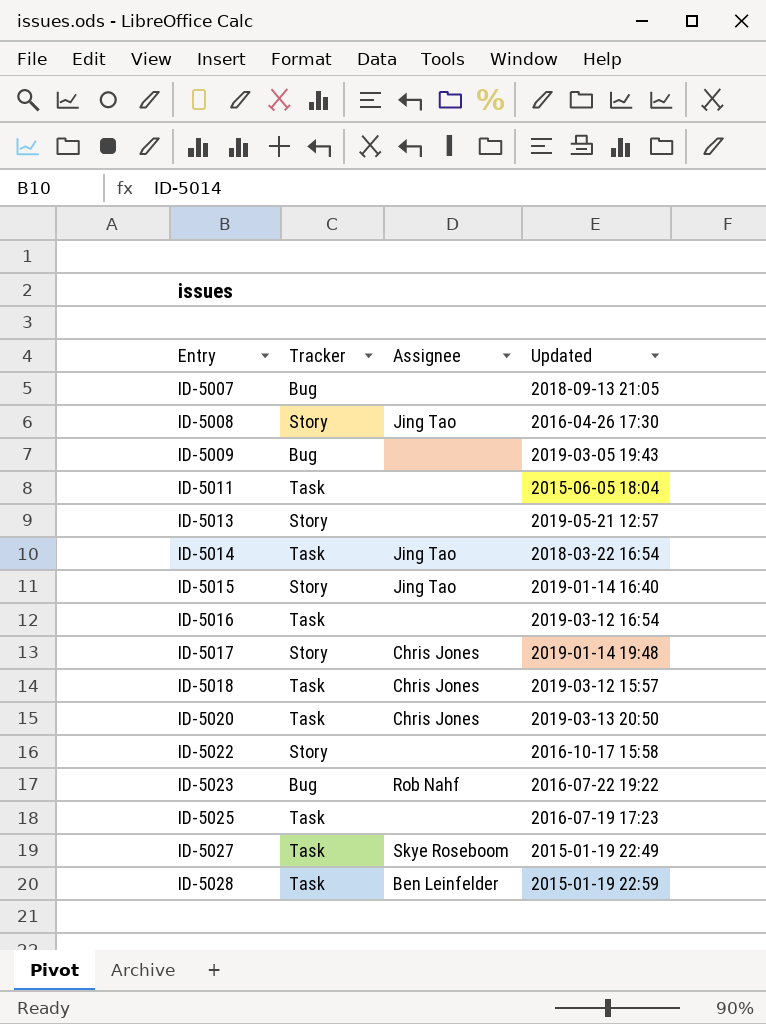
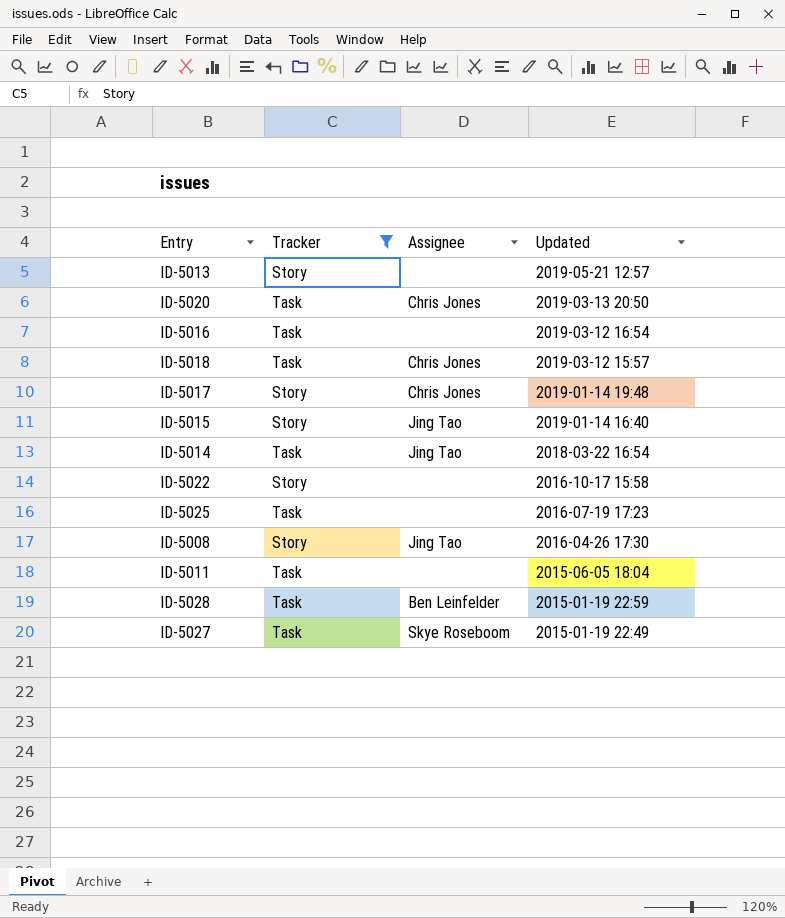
filter: none -> Tracker != Bug
row order: Entry ascending -> Updated descending

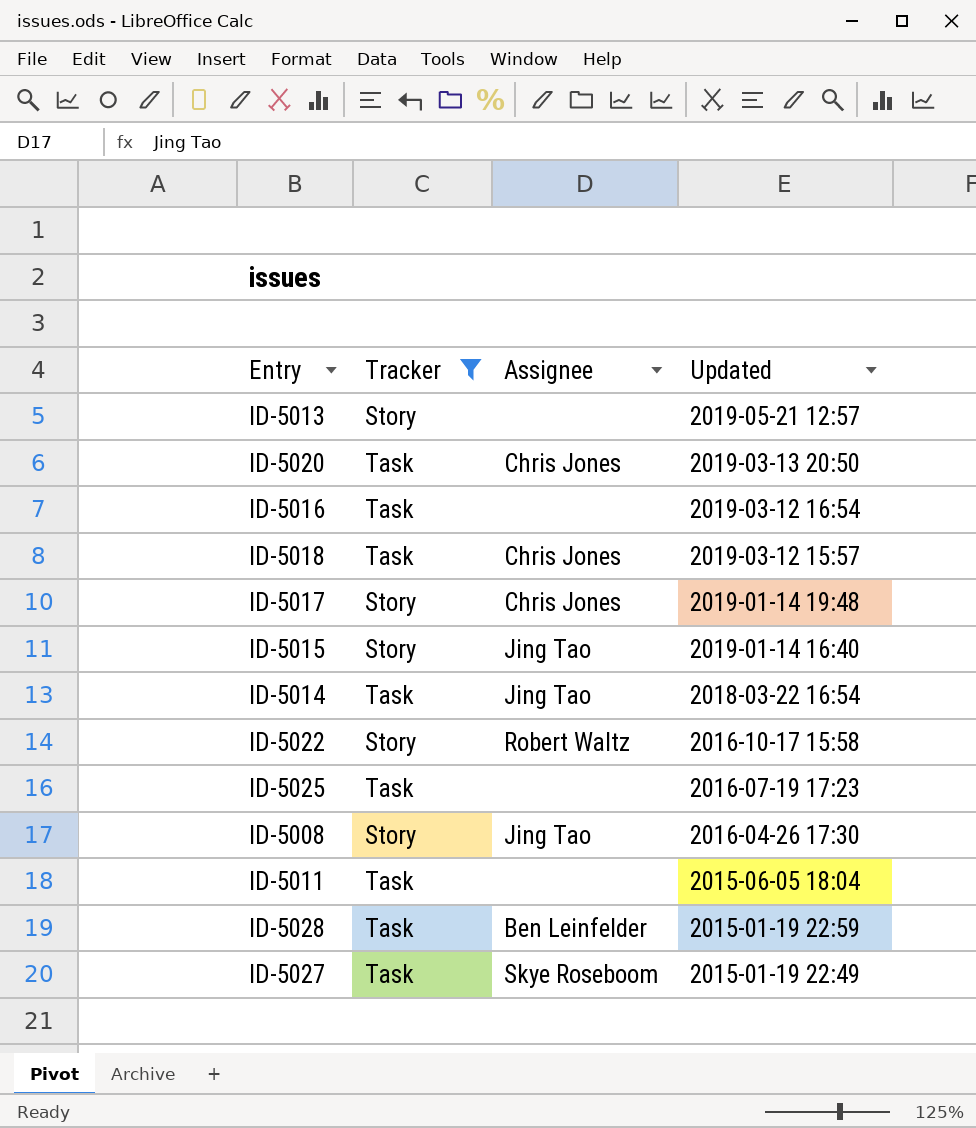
ID-5022 | Assignee: none -> Robert Waltz

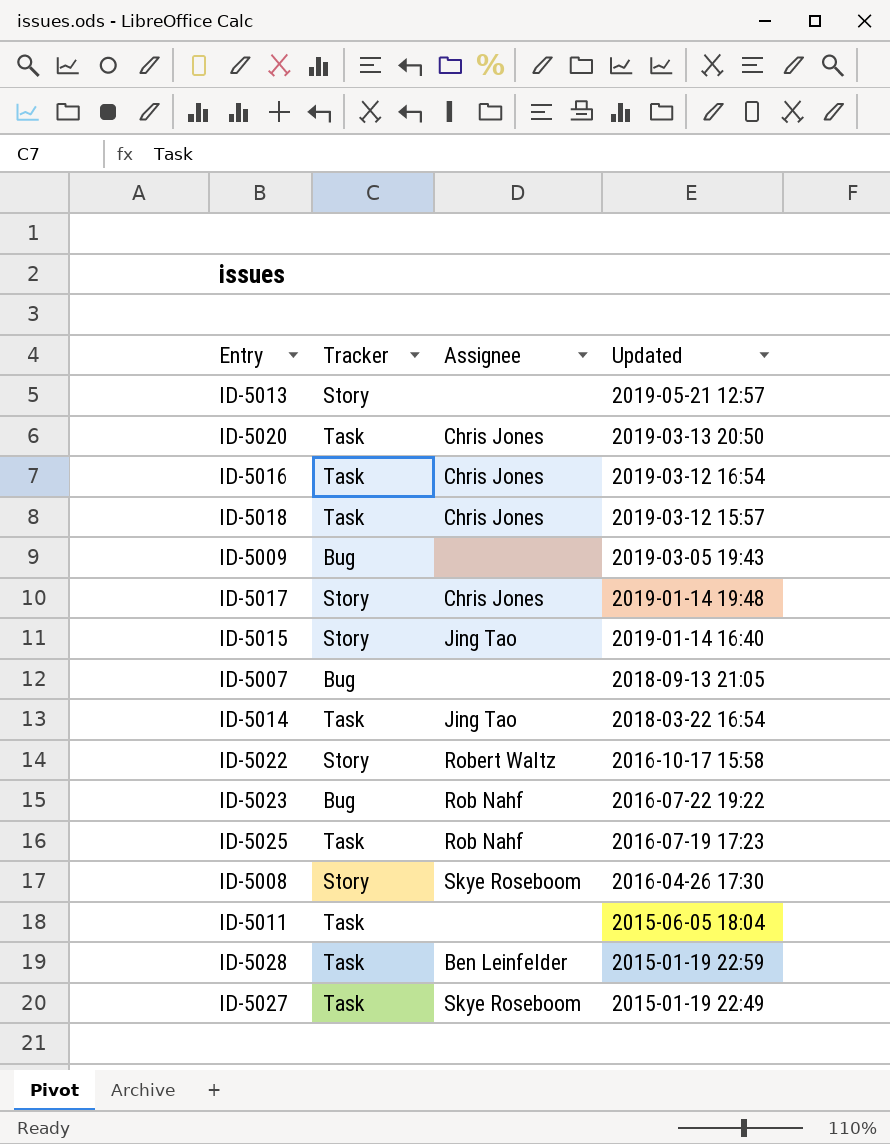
filter: Tracker != Bug -> none
ID-5016 | Assignee: none -> Chris Jones
ID-5025 | Assignee: none -> Rob Nahf
ID-5008 | Assignee: Jing Tao -> Skye Roseboom

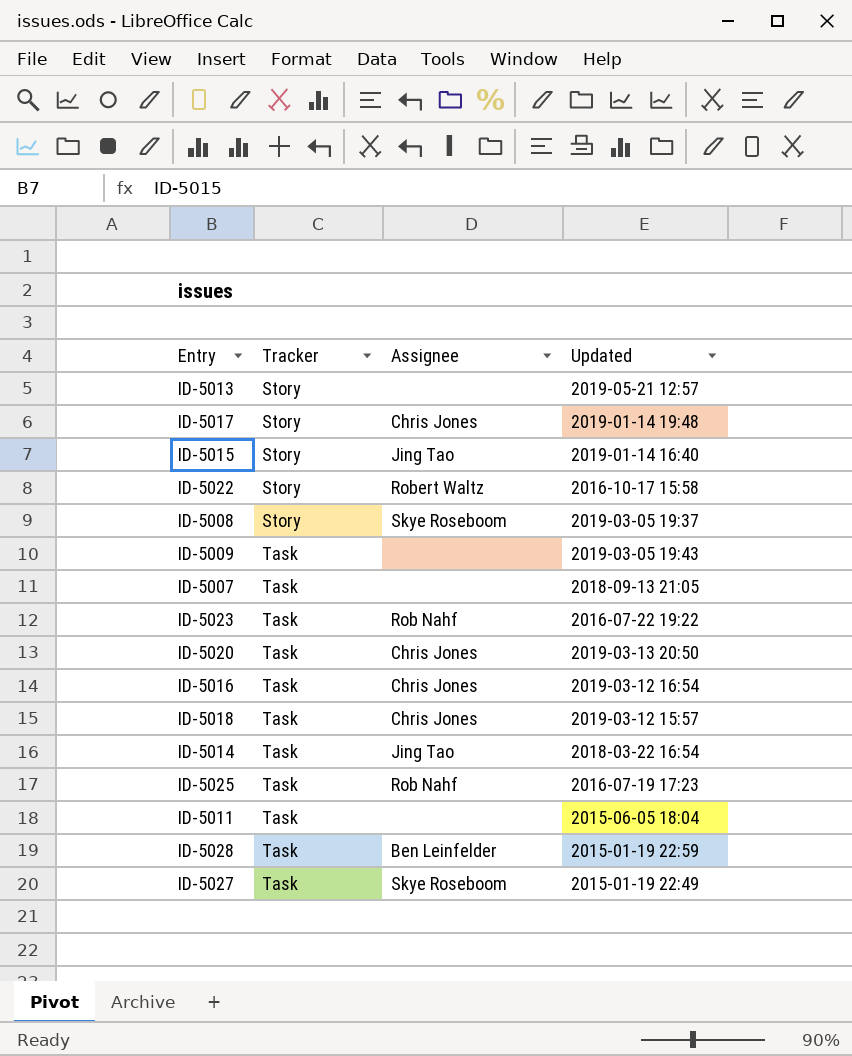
row order: Updated descending -> Tracker ascending
ID-5008 | Updated: 2016-04-26 17:30 -> 2019-03-05 19:37
ID-5009 | Tracker: Bug -> Task
ID-5007 | Tracker: Bug -> Task
ID-5023 | Tracker: Bug -> Task

